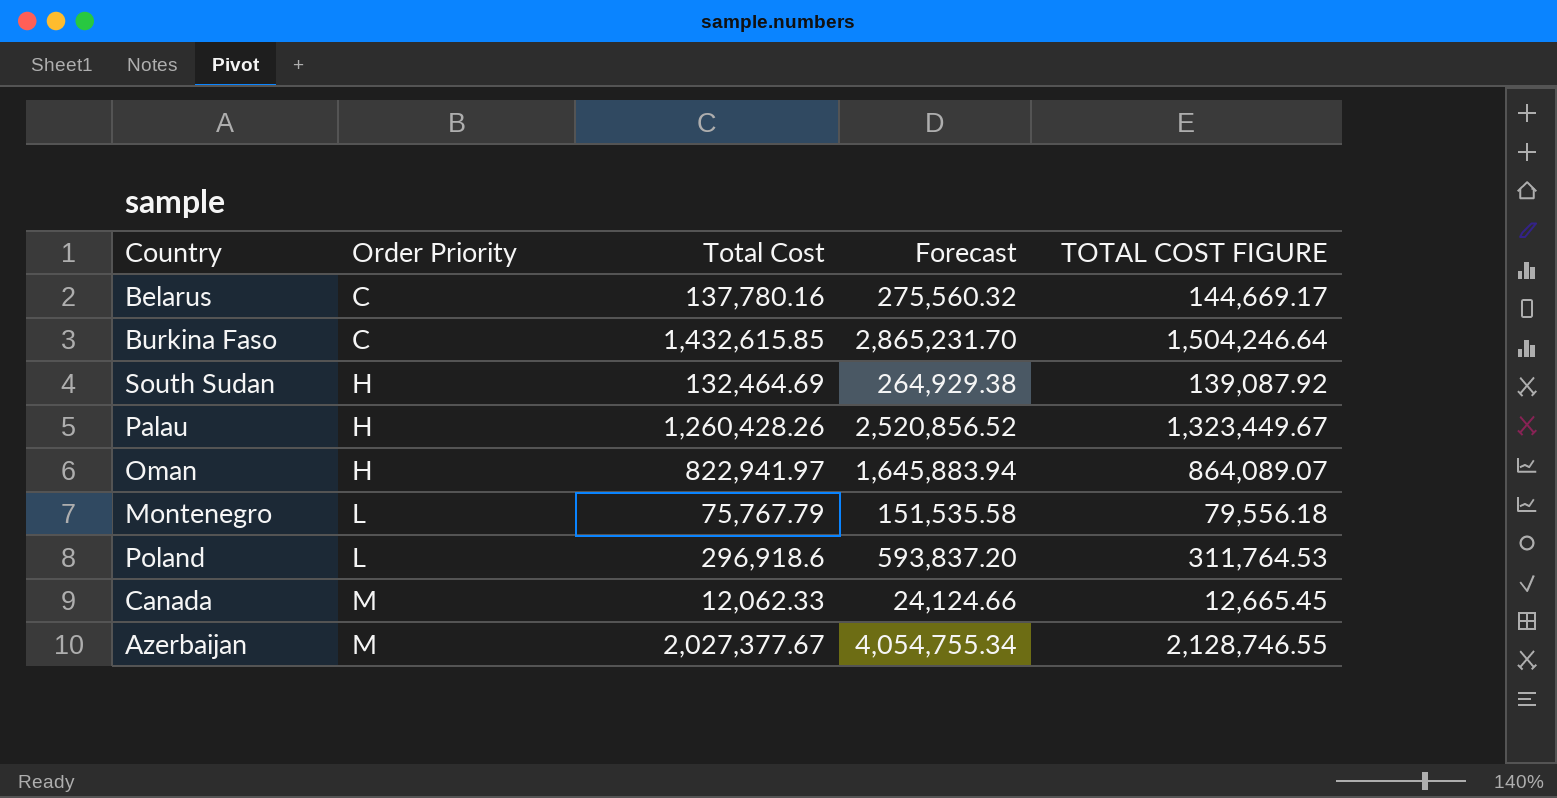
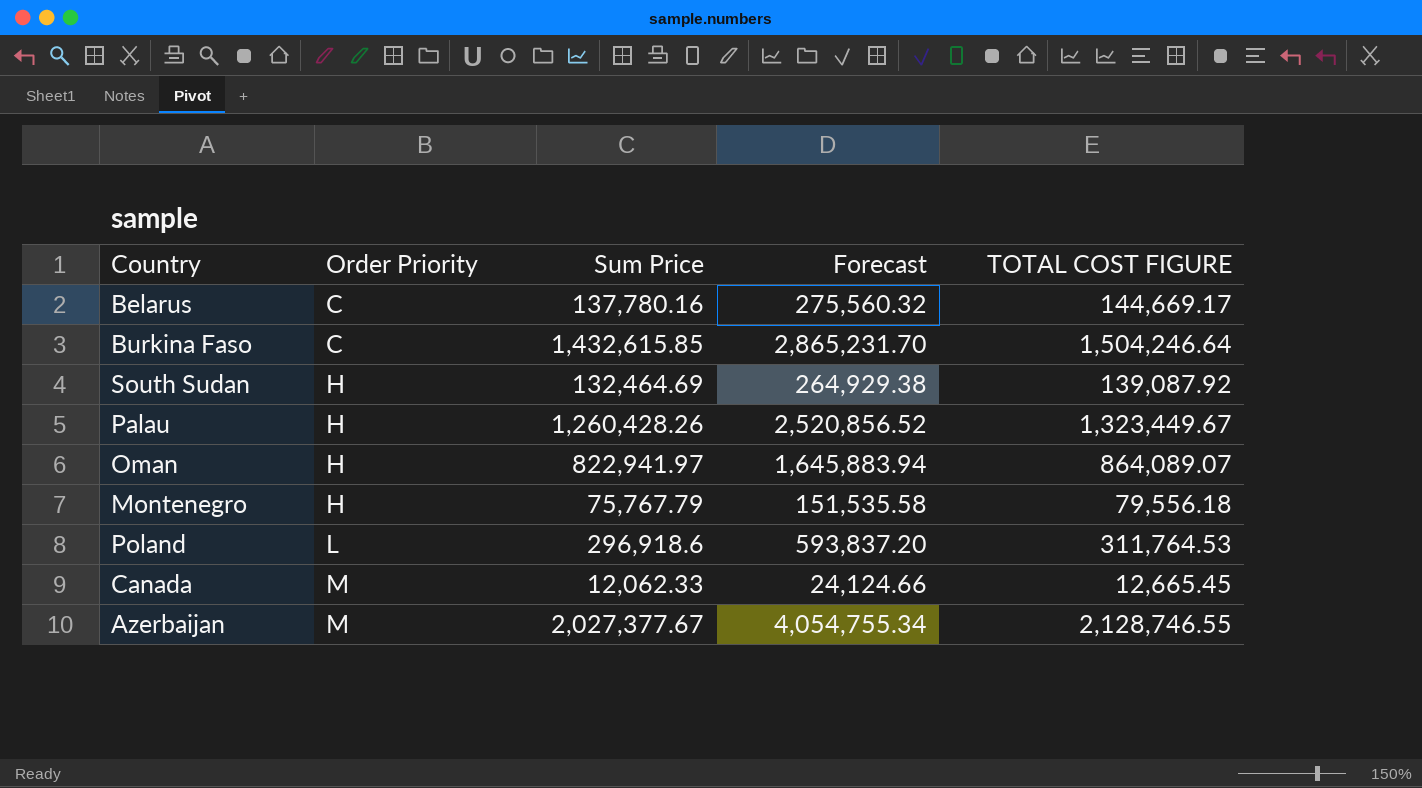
column name: Total Cost -> Sum Price
Montenegro | Order Priority: L -> H

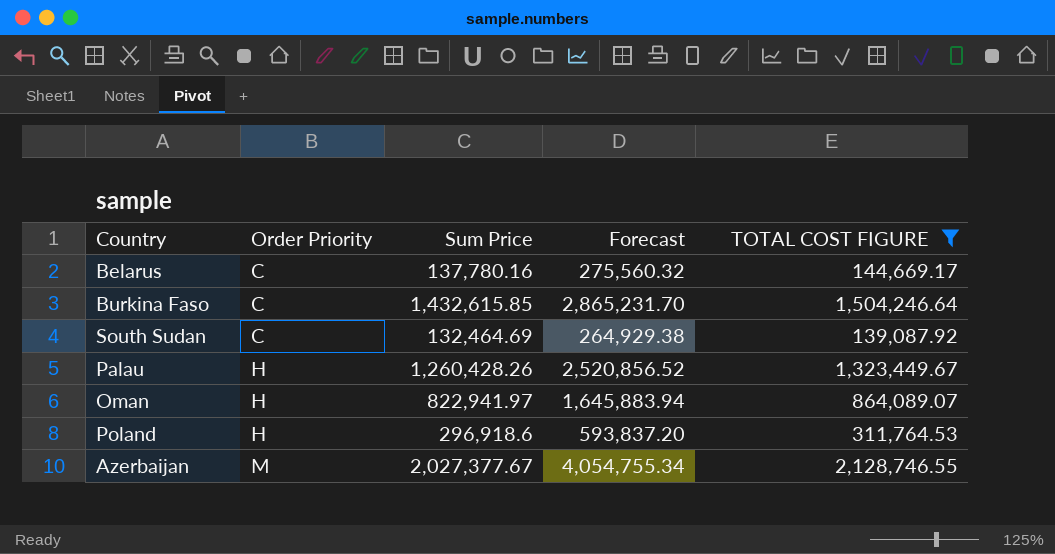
filter: none -> TOTAL COST FIGURE >= 139,087.92
South Sudan | Order Priority: H -> C
Poland | Order Priority: L -> H

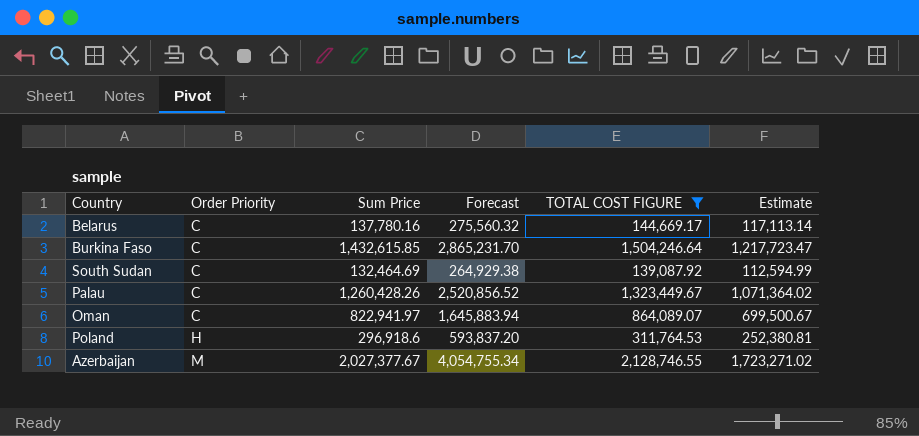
column Estimate | formula: none -> [Sum Price] * 0.85
Palau | Order Priority: H -> C
Oman | Order Priority: H -> C

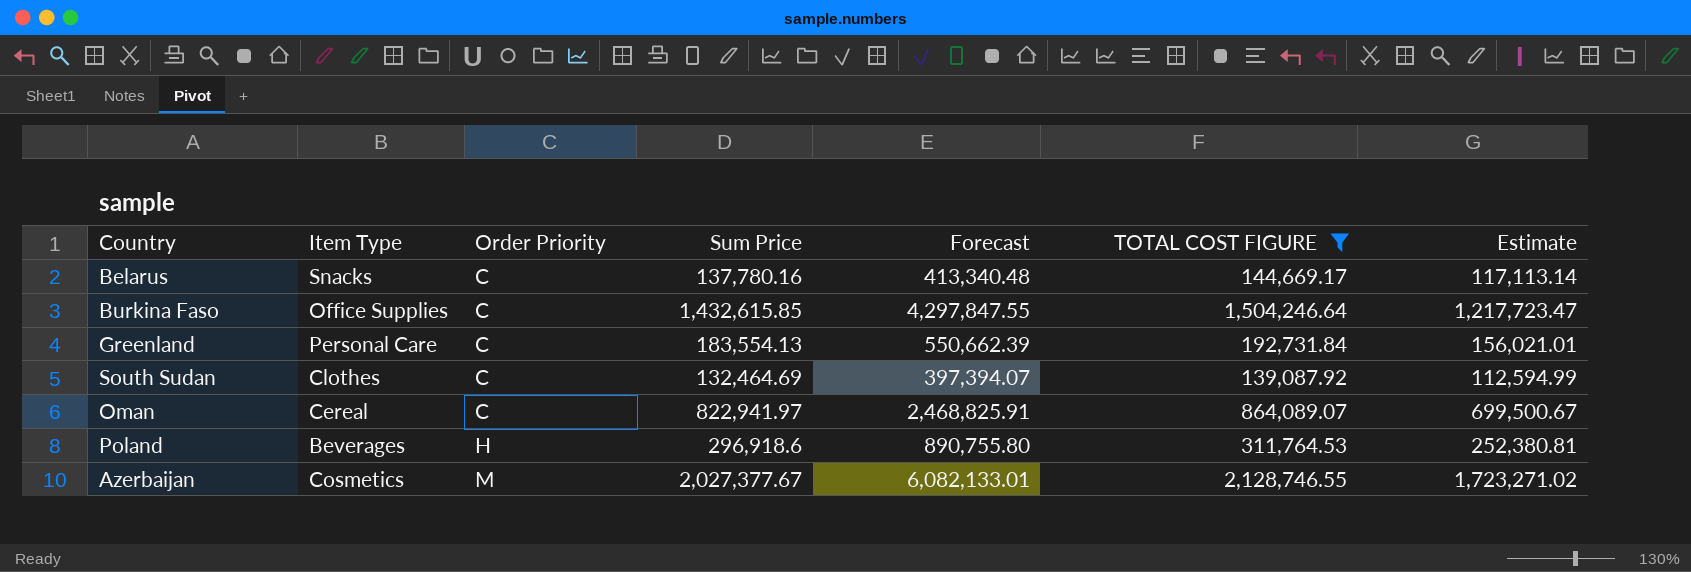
column Item Type | position: none -> 2
column Forecast | formula: [Sum Price] * 2 -> [Sum Price] * 3
row Palau: C | 1,260,428.26 | 2,520,856.52 | 1,323,449.67 | 1,071,364.02 -> none
row Greenland: none -> Personal Care | C | 183,554.13 | 550,662.39 | 192,731.84 | 156,021.01

